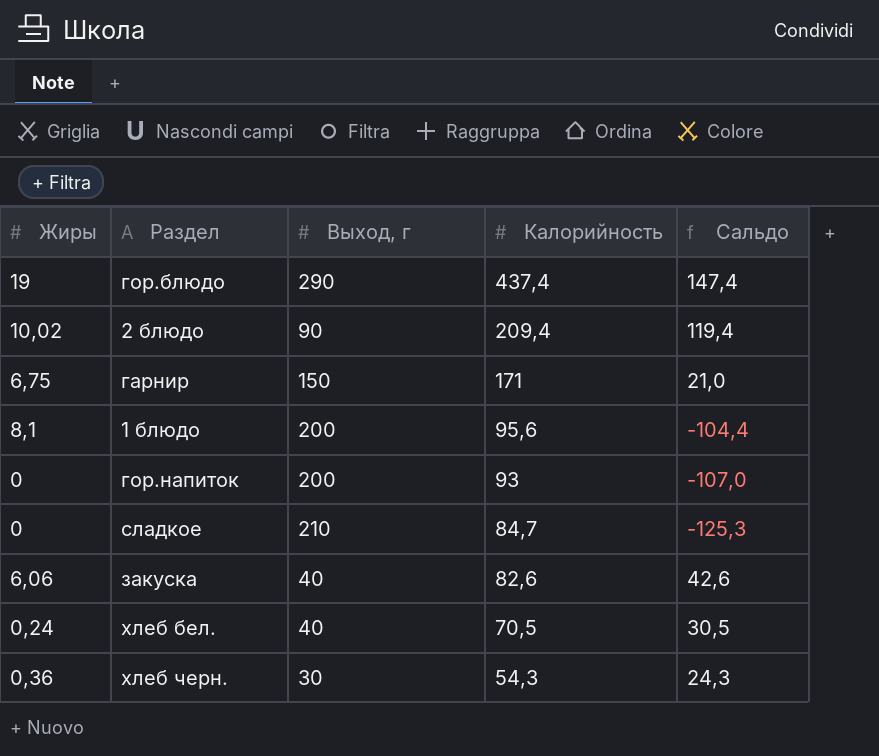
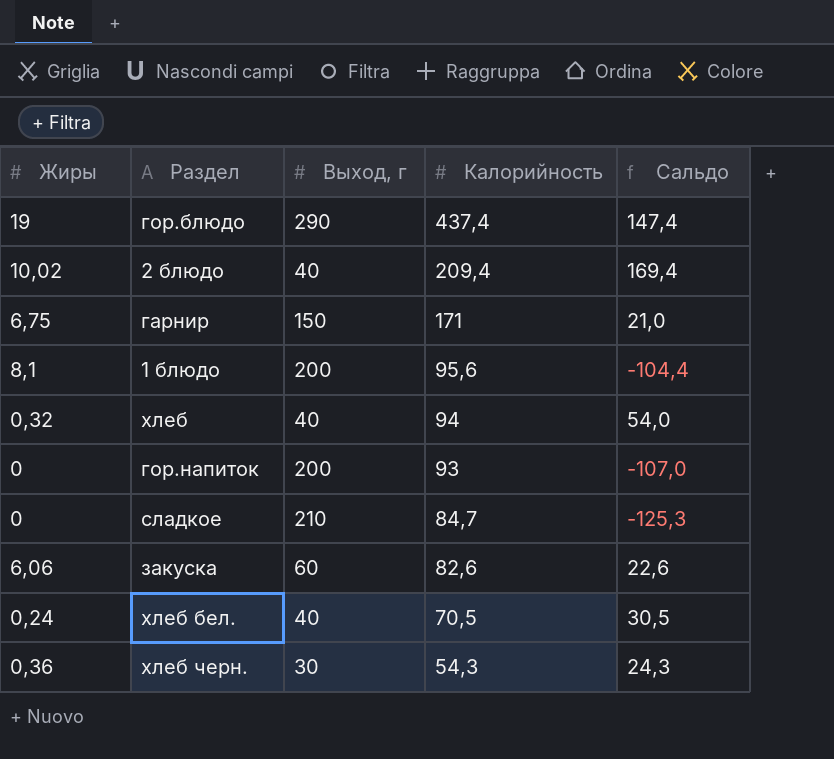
2 блюдо | Выход, г: 90 -> 40
2 блюдо | Сальдо: 119,4 -> 169,4
row хлеб: none -> 0,32 | 40 | 94 | 54,0
закуска | Выход, г: 40 -> 60
закуска | Сальдо: 42,6 -> 22,6

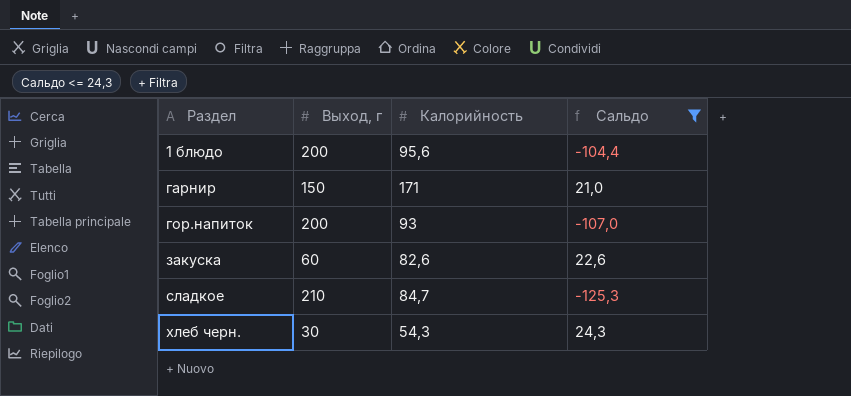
filter: none -> Сальдо <= 24,3
row order: Калорийность descending -> Раздел ascending
column Жиры | position: 1 -> none

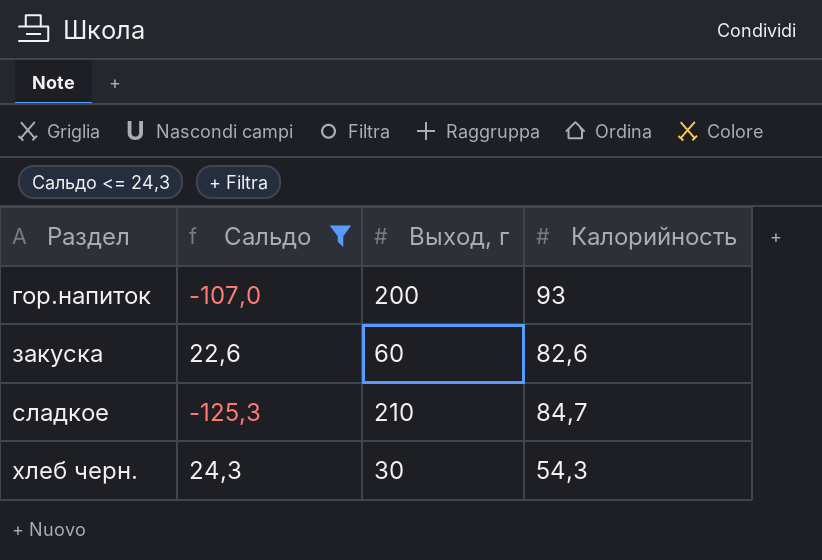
column Сальдо | position: 4 -> 2
row 1 блюдо: 200 | 95,6 | -104,4 -> none
row гарнир: 150 | 171 | 21,0 -> none

